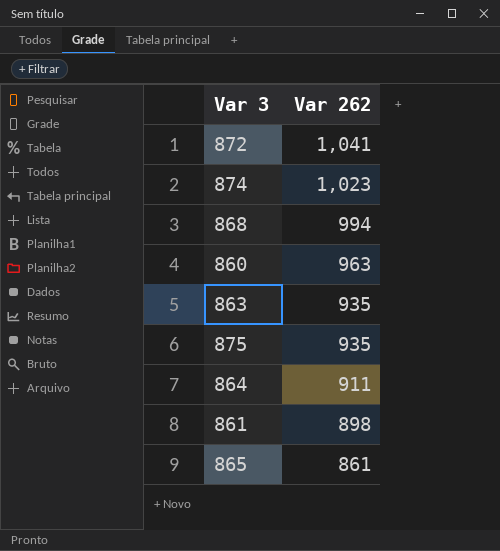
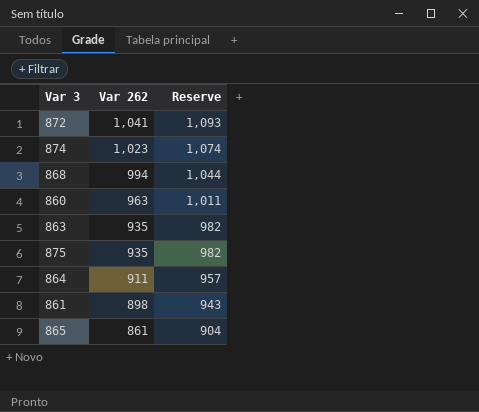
column Reserve | formula: none -> [Var 262] * 1.05

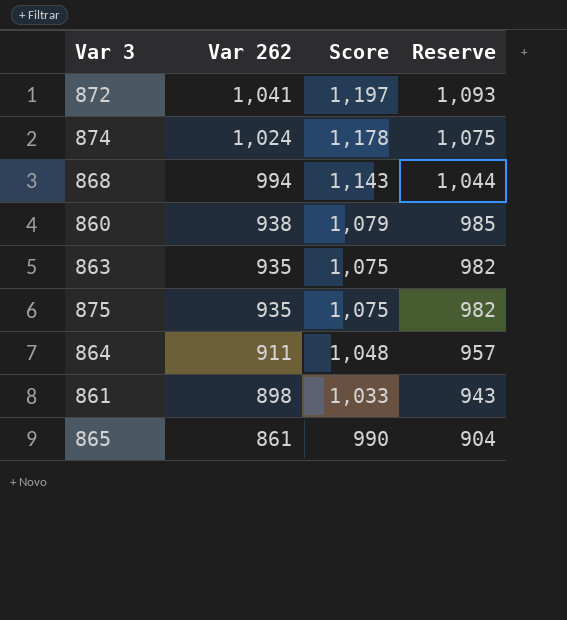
column Score | formula: none -> [Var 262] * 1.15
874 | Var 262: 1,023 -> 1,024
874 | Reserve: 1,074 -> 1,075
860 | Var 262: 963 -> 938
860 | Reserve: 1,011 -> 985

